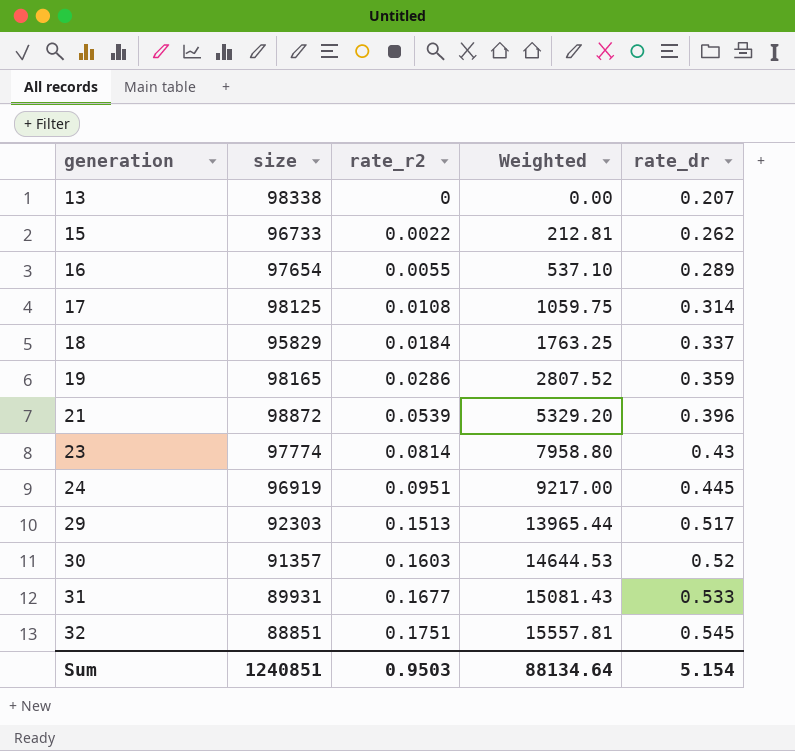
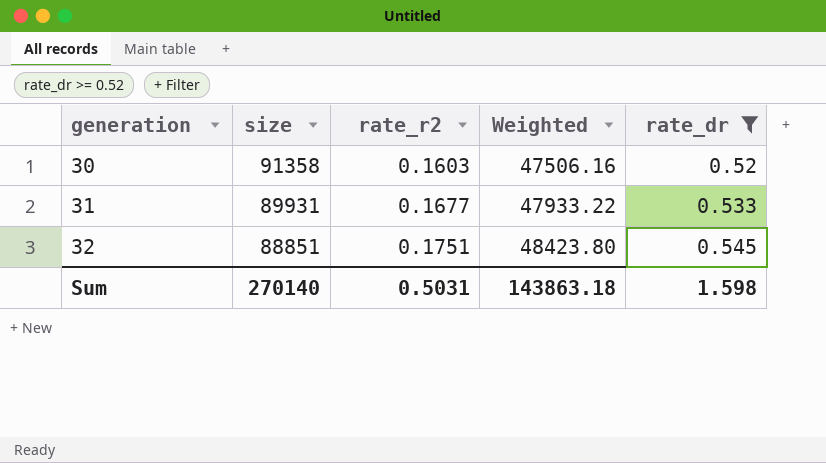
filter: none -> rate_dr >= 0.52
column Weighted | formula: [size] * [rate_r2] -> [size] * [rate_dr]
30 | size: 91357 -> 91358
Sum | size: 1240851 -> 270140
Sum | rate_r2: 0.9503 -> 0.5031
Sum | Weighted: 88134.64 -> 143863.18
Sum | rate_dr: 5.154 -> 1.598

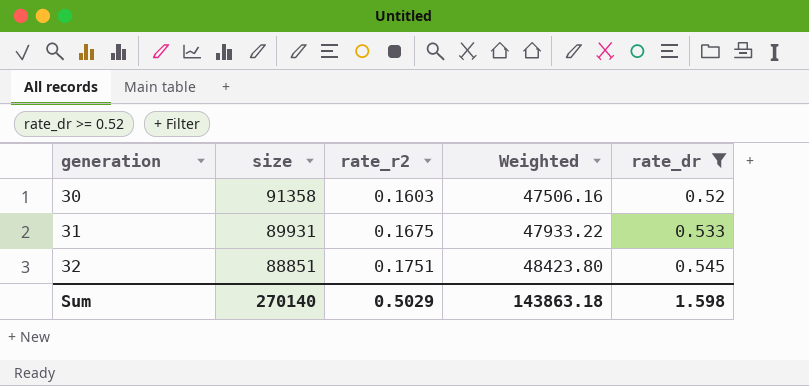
31 | rate_r2: 0.1677 -> 0.1675
Sum | rate_r2: 0.5031 -> 0.5029

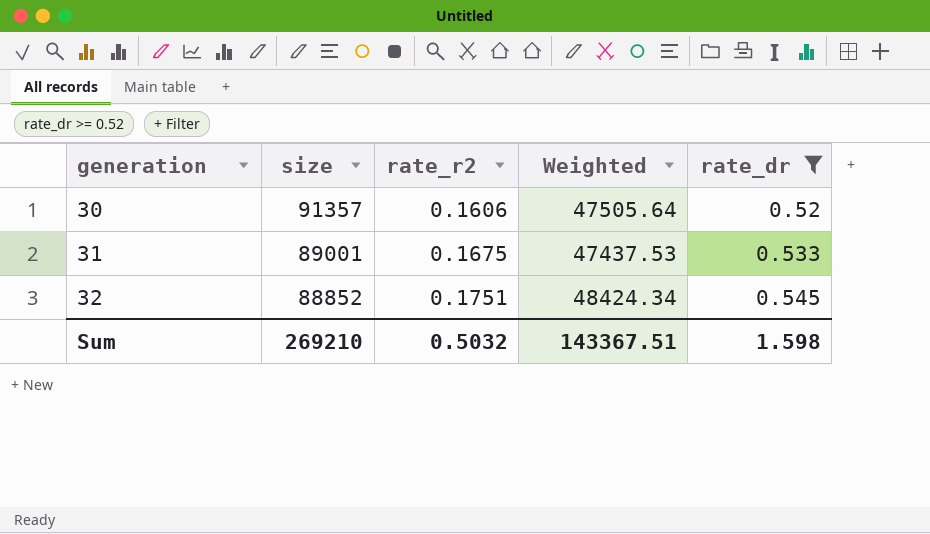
30 | size: 91358 -> 91357
30 | rate_r2: 0.1603 -> 0.1606
30 | Weighted: 47506.16 -> 47505.64
31 | size: 89931 -> 89001
31 | Weighted: 47933.22 -> 47437.53
32 | size: 88851 -> 88852
32 | Weighted: 48423.80 -> 48424.34
Sum | size: 270140 -> 269210
Sum | rate_r2: 0.5029 -> 0.5032
Sum | Weighted: 143863.18 -> 143367.51

